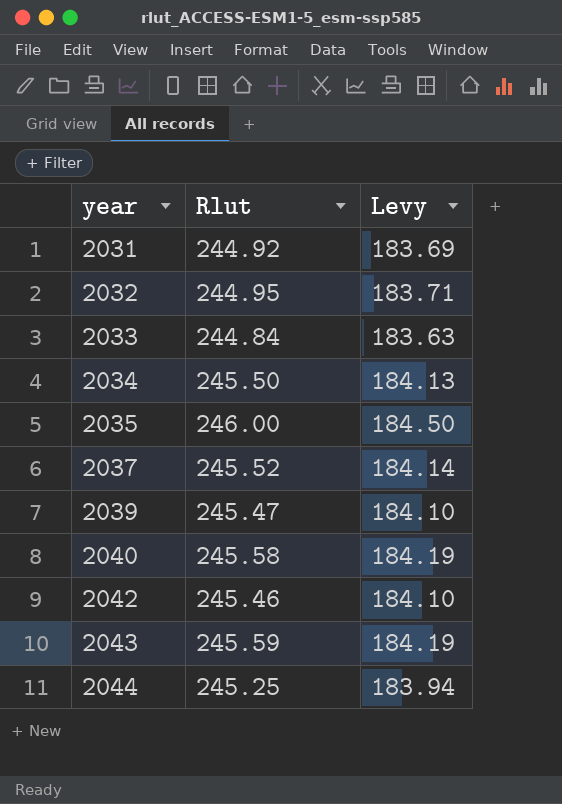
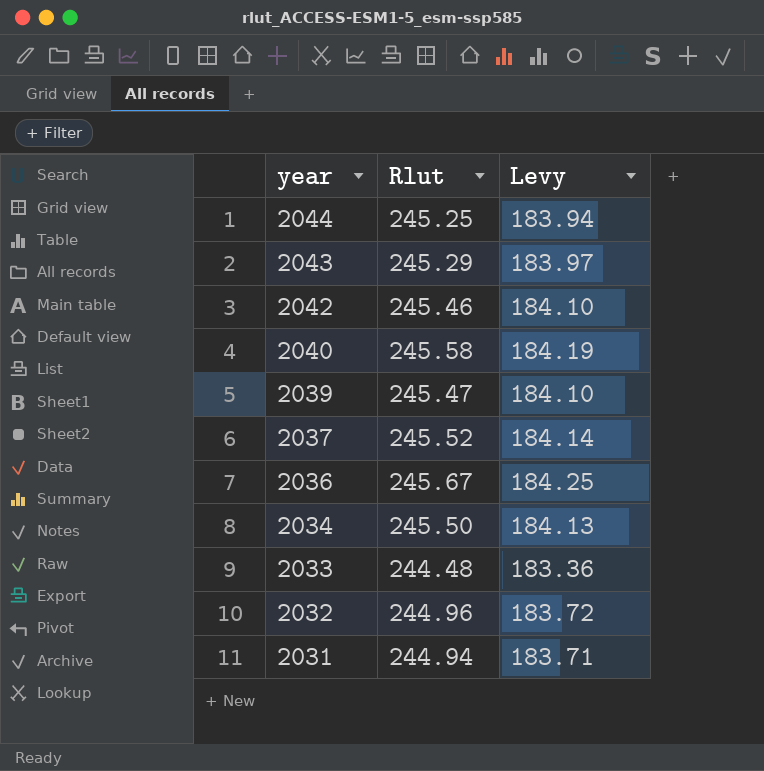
row order: year ascending -> year descending
row 2035: 246.00 | 184.50 -> none
2043 | Rlut: 245.59 -> 245.29
2043 | Levy: 184.19 -> 183.97
row 2036: none -> 245.67 | 184.25
2033 | Rlut: 244.84 -> 244.48
2033 | Levy: 183.63 -> 183.36
2032 | Rlut: 244.95 -> 244.96
2032 | Levy: 183.71 -> 183.72
2031 | Rlut: 244.92 -> 244.94
2031 | Levy: 183.69 -> 183.71

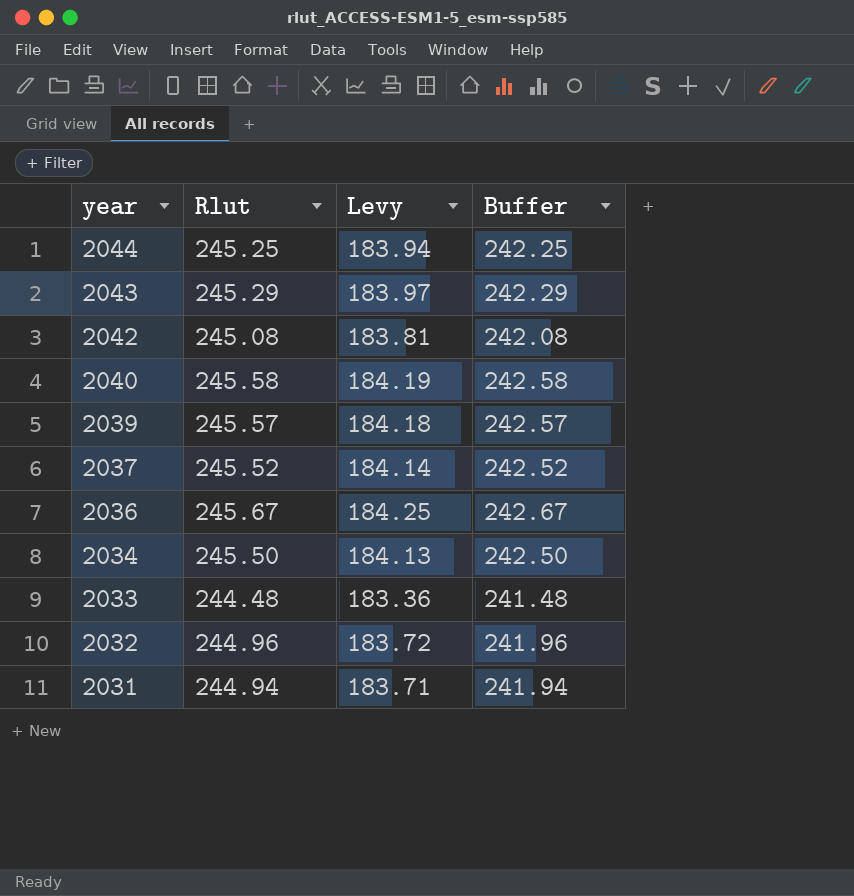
column Buffer | formula: none -> [Rlut] - 3
2042 | Rlut: 245.46 -> 245.08
2042 | Levy: 184.10 -> 183.81
2039 | Rlut: 245.47 -> 245.57
2039 | Levy: 184.10 -> 184.18

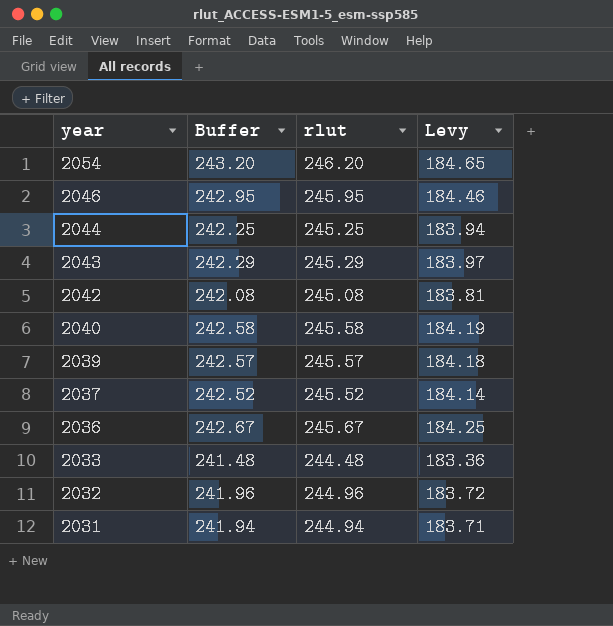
column Buffer | position: 4 -> 2
column name: Rlut -> rlut
row 2034: 245.50 | 184.13 | 242.50 -> none
row 2054: none -> 243.20 | 246.20 | 184.65
row 2046: none -> 242.95 | 245.95 | 184.46

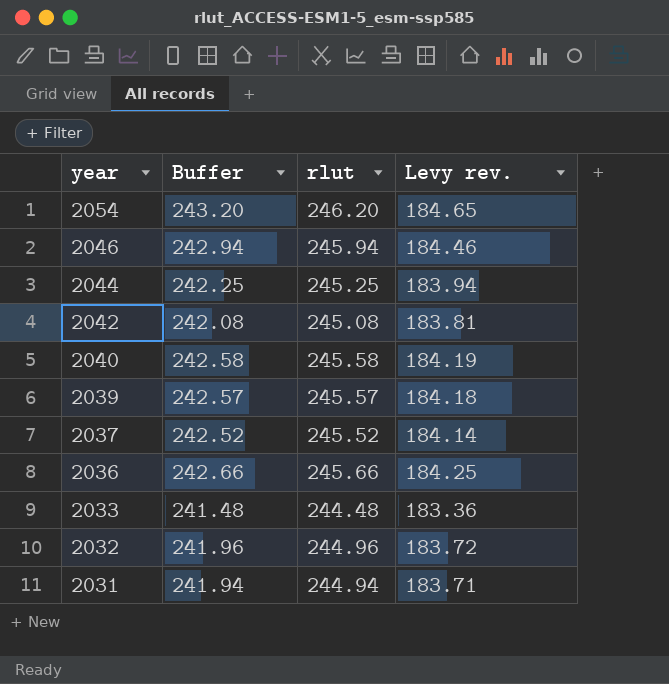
column name: Levy -> Levy rev.
row 2043: 242.29 | 245.29 | 183.97 -> none
2046 | Buffer: 242.95 -> 242.94
2046 | rlut: 245.95 -> 245.94
2036 | Buffer: 242.67 -> 242.66
2036 | rlut: 245.67 -> 245.66

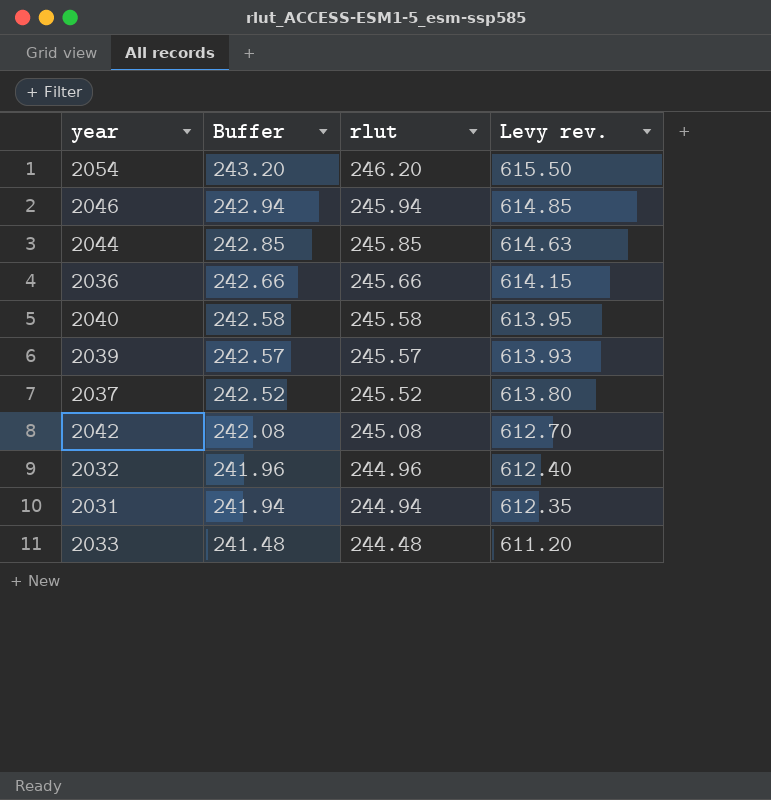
row order: year descending -> Buffer descending
column Levy rev. | formula: [rlut] * 0.75 -> [rlut] * 2.5
2044 | Buffer: 242.25 -> 242.85
2044 | rlut: 245.25 -> 245.85

